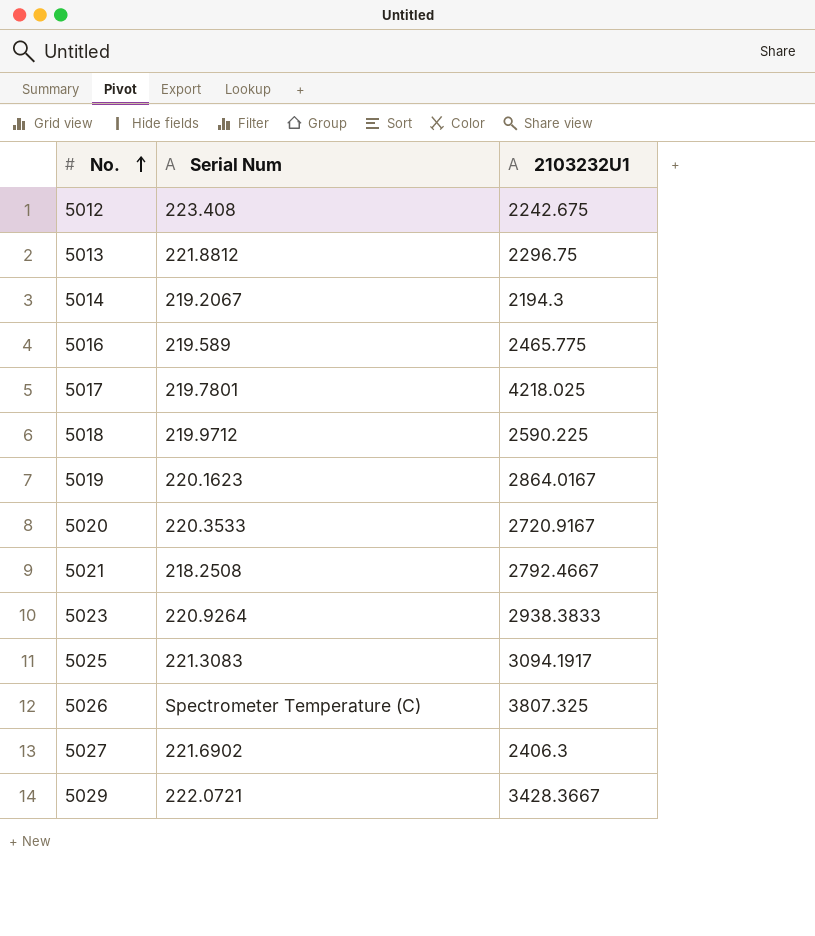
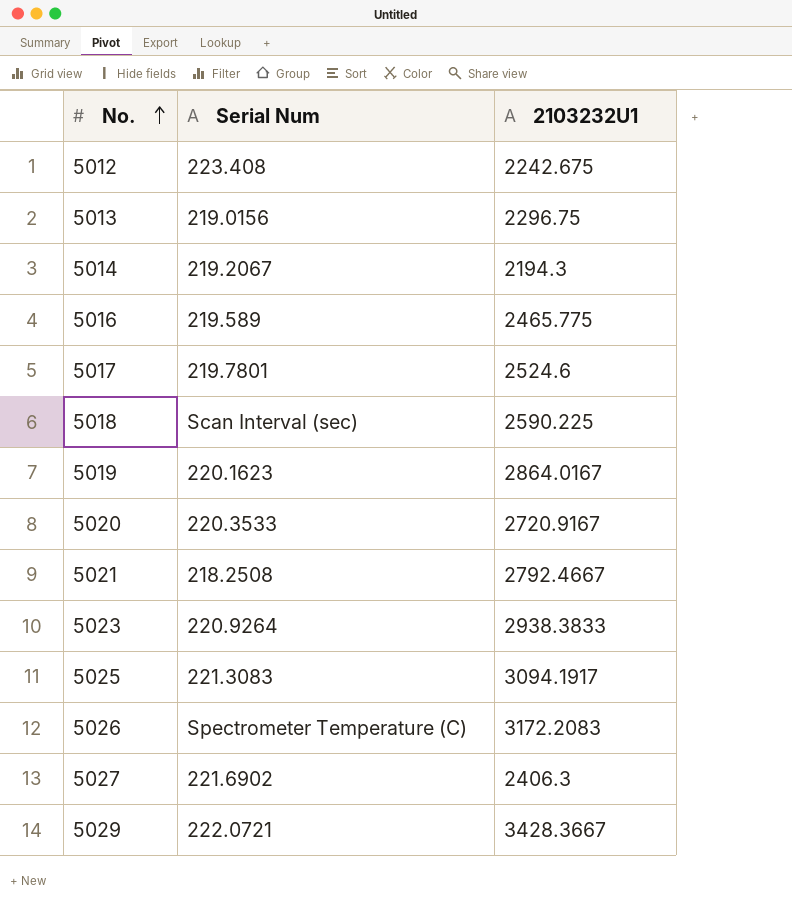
5013 | Serial Num: 221.8812 -> 219.0156
5017 | 2103232U1: 4218.025 -> 2524.6
5018 | Serial Num: 219.9712 -> Scan Interval (sec)
5026 | 2103232U1: 3807.325 -> 3172.2083

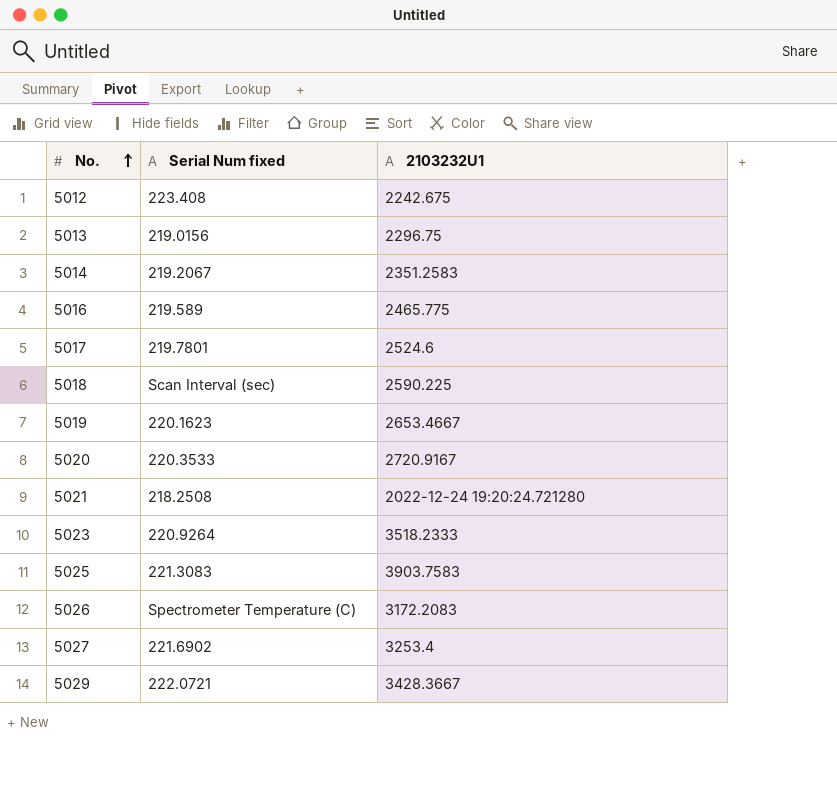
column name: Serial Num -> Serial Num fixed
5014 | 2103232U1: 2194.3 -> 2351.2583
5019 | 2103232U1: 2864.0167 -> 2653.4667
5021 | 2103232U1: 2792.4667 -> 2022-12-24 19:20:24.721280
5023 | 2103232U1: 2938.3833 -> 3518.2333
5025 | 2103232U1: 3094.1917 -> 3903.7583
5027 | 2103232U1: 2406.3 -> 3253.4

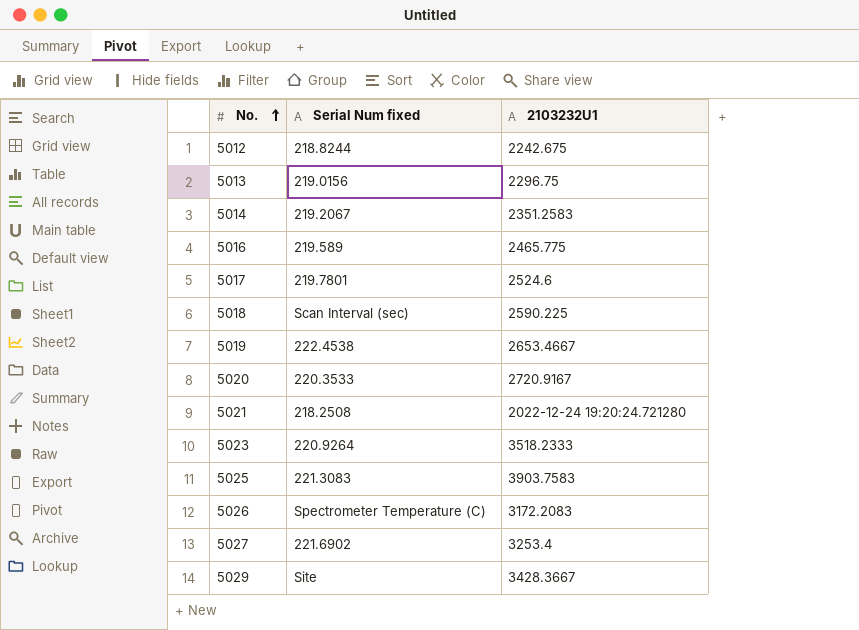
5012 | Serial Num fixed: 223.408 -> 218.8244
5019 | Serial Num fixed: 220.1623 -> 222.4538
5029 | Serial Num fixed: 222.0721 -> Site

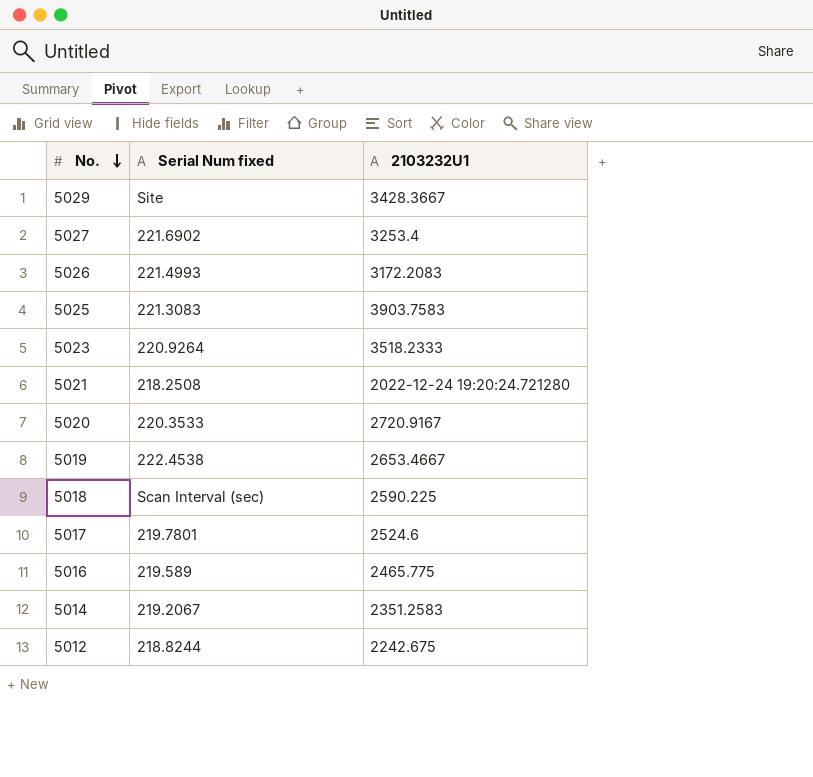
row order: No. ascending -> No. descending
row 5013: 219.0156 | 2296.75 -> none
5026 | Serial Num fixed: Spectrometer Temperature (C) -> 221.4993

